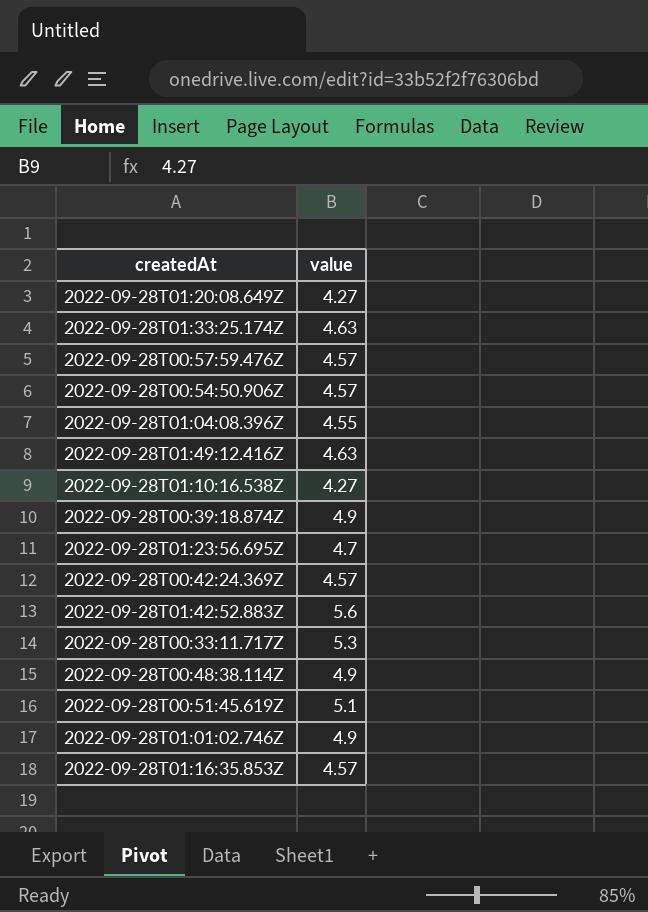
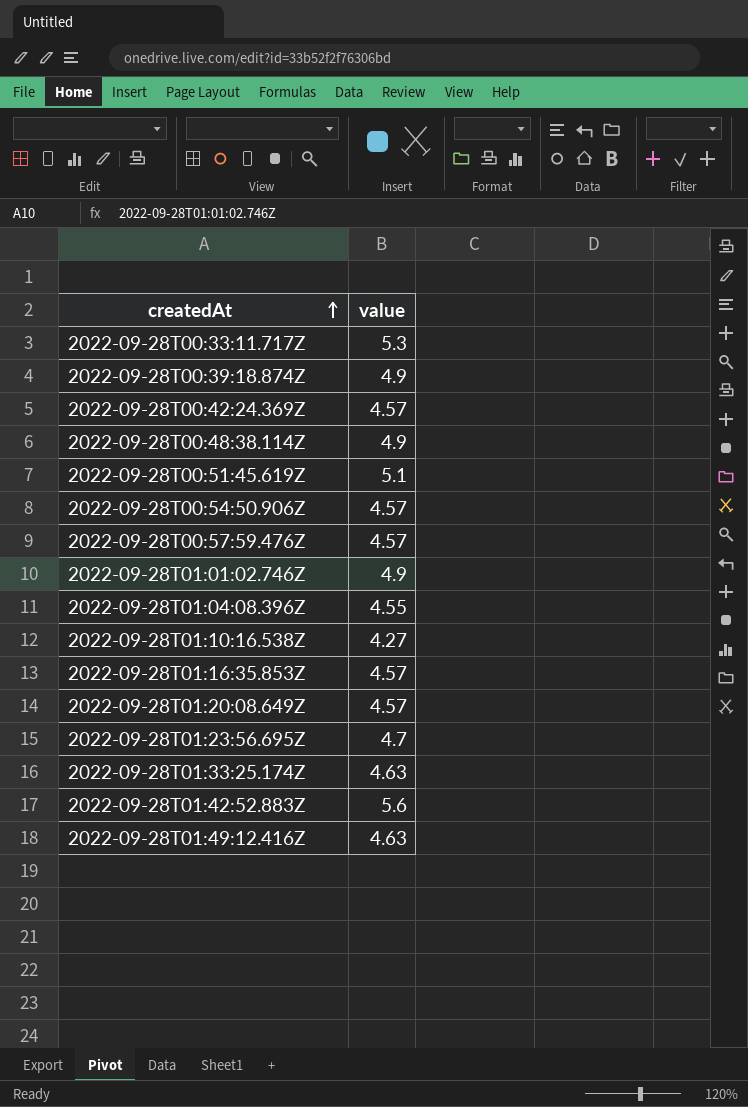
row order: none -> createdAt ascending
2022-09-28T01:20:08.649Z | value: 4.27 -> 4.57

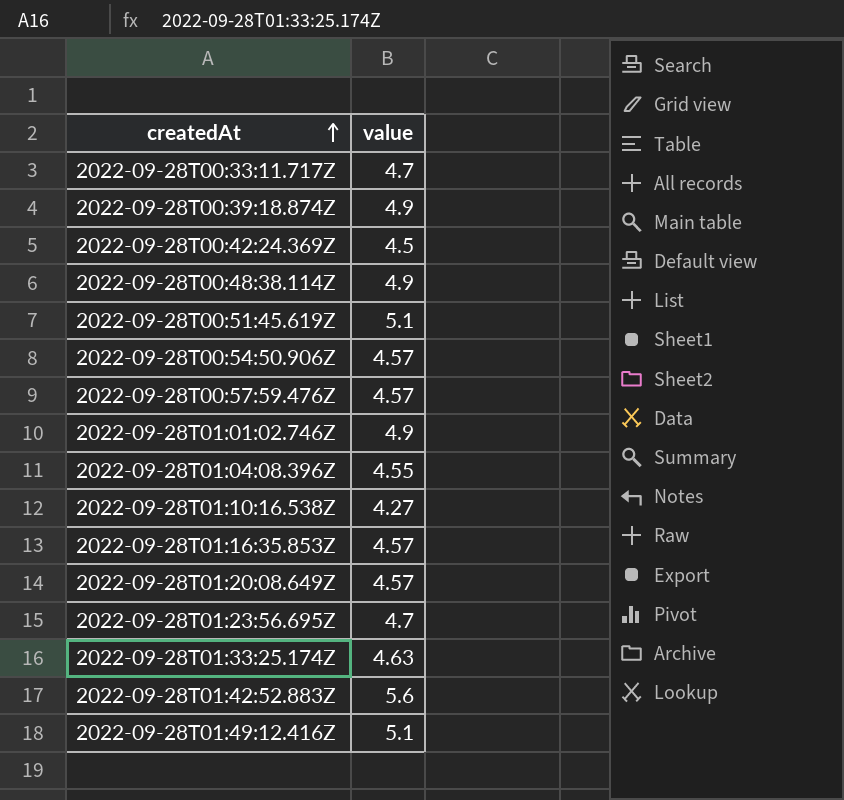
2022-09-28T00:33:11.717Z | value: 5.3 -> 4.7
2022-09-28T00:42:24.369Z | value: 4.57 -> 4.5
2022-09-28T01:49:12.416Z | value: 4.63 -> 5.1

